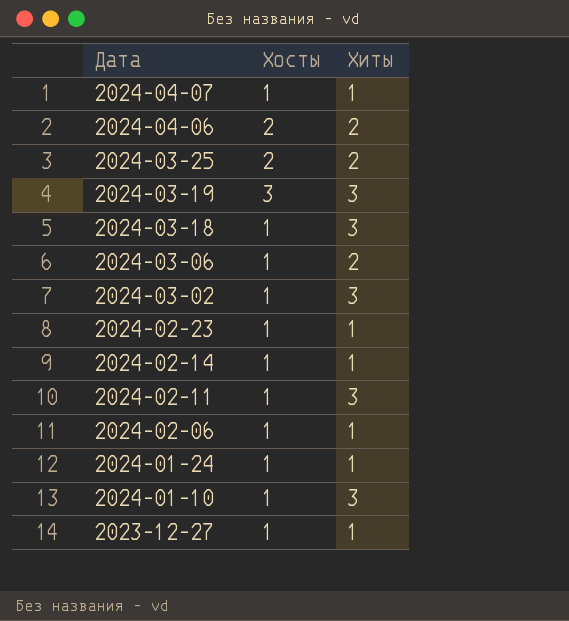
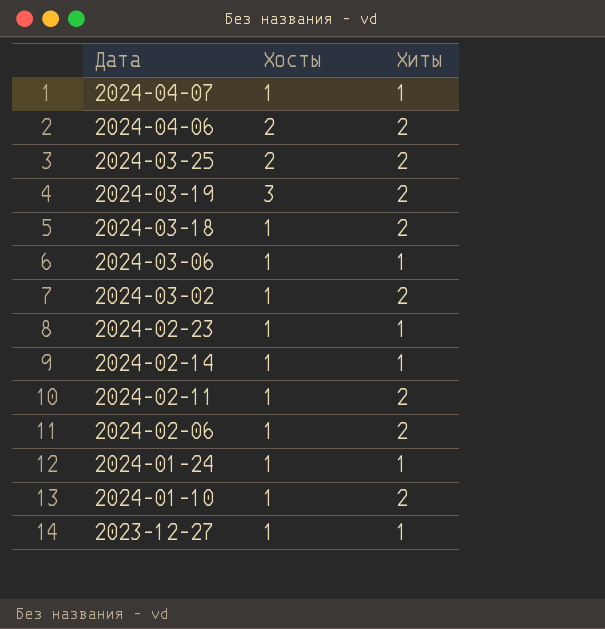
2024-03-19 | Хиты: 3 -> 2
2024-03-18 | Хиты: 3 -> 2
2024-03-06 | Хиты: 2 -> 1
2024-03-02 | Хиты: 3 -> 2
2024-02-11 | Хиты: 3 -> 2
2024-02-06 | Хиты: 1 -> 2
2024-01-10 | Хиты: 3 -> 2

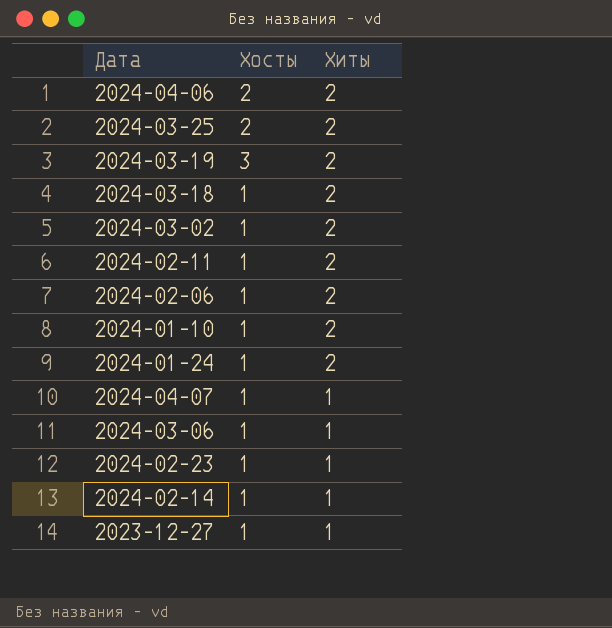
row order: Дата descending -> Хиты descending
2024-01-24 | Хиты: 1 -> 2

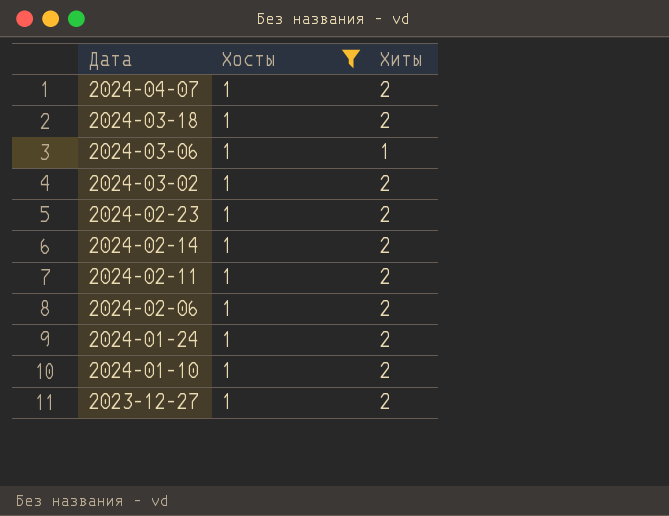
filter: none -> Хосты = 1
row order: Хиты descending -> Дата descending
2024-04-07 | Хиты: 1 -> 2
2024-02-23 | Хиты: 1 -> 2
2024-02-14 | Хиты: 1 -> 2
2023-12-27 | Хиты: 1 -> 2

